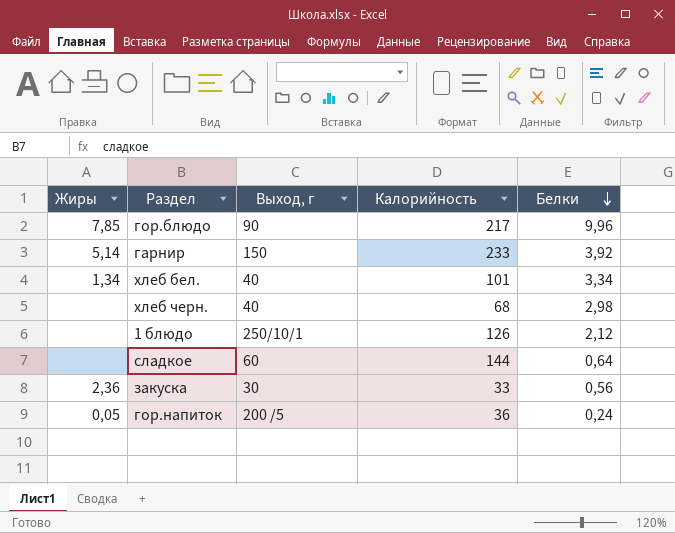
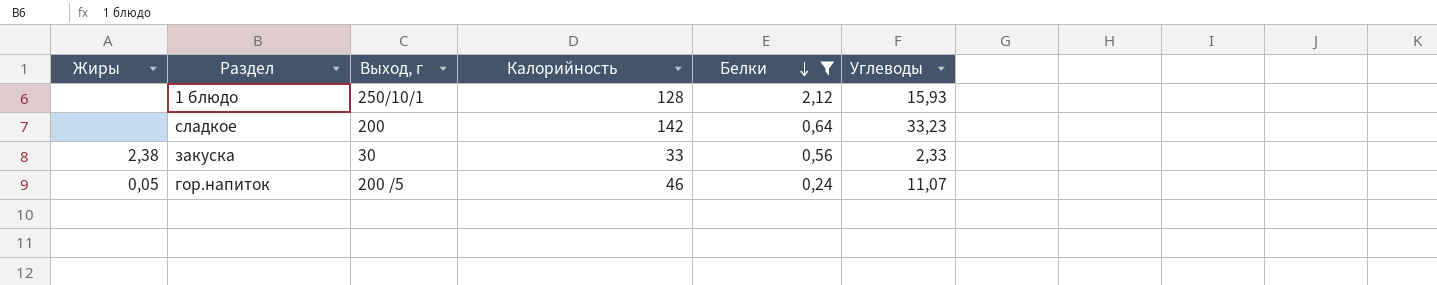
filter: none -> Белки <= 2,12
column Углеводы | position: none -> 6
1 блюдо | Калорийность: 126 -> 128
сладкое | Выход, г: 60 -> 200
сладкое | Калорийность: 144 -> 142
закуска | Жиры: 2,36 -> 2,38
гор.напиток | Калорийность: 36 -> 46

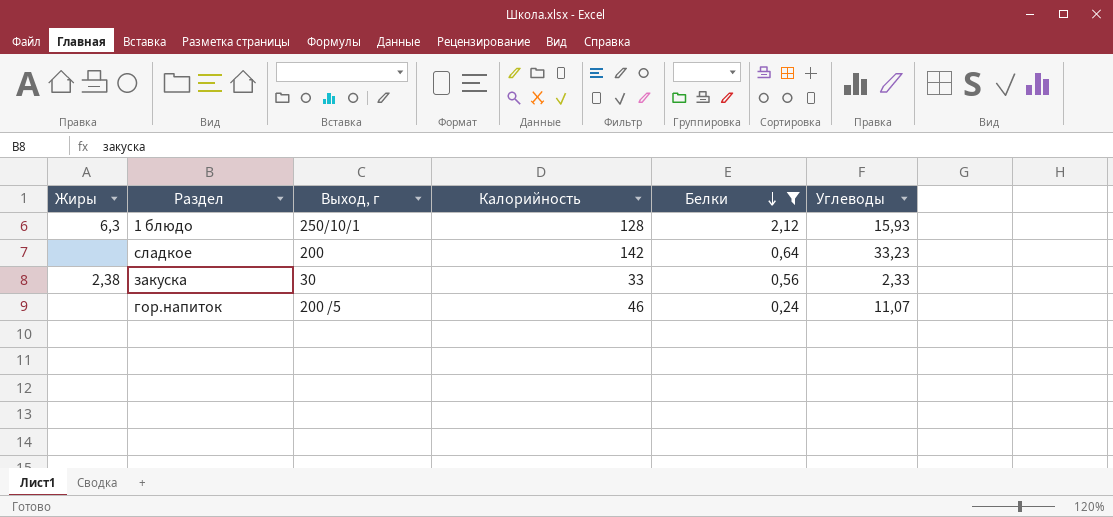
1 блюдо | Жиры: none -> 6,3
гор.напиток | Жиры: 0,05 -> none

